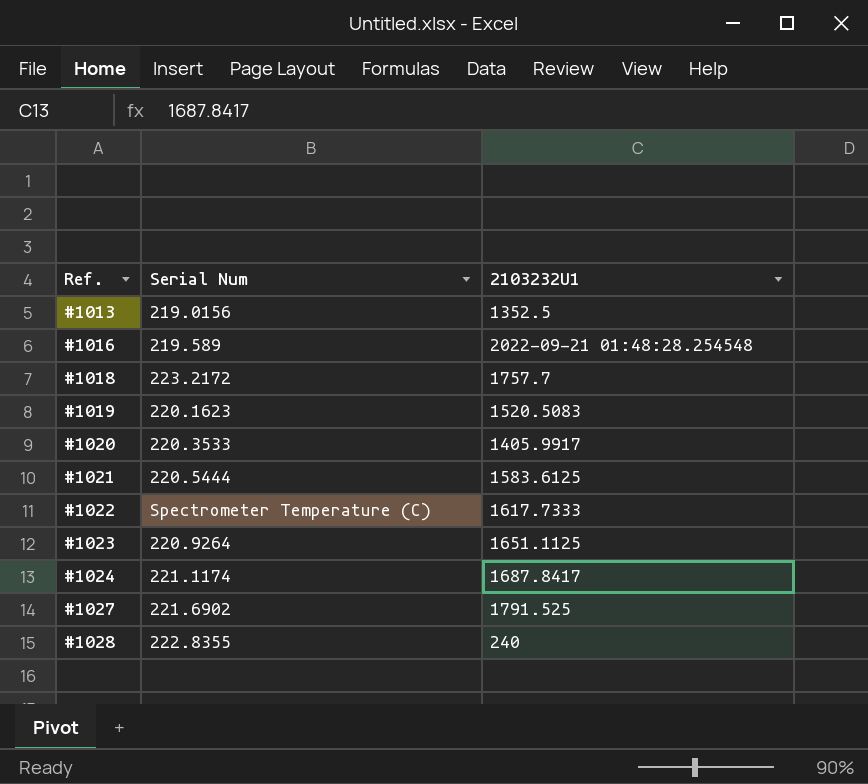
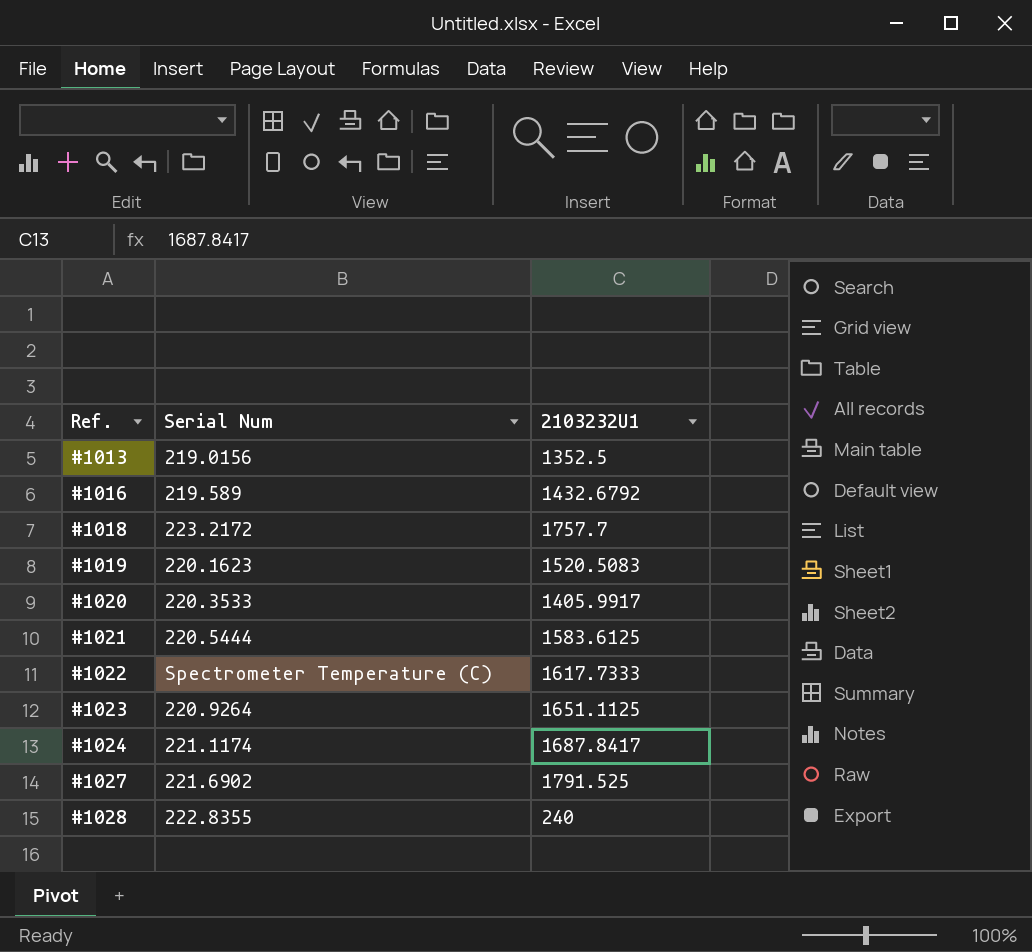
#1016 | 2103232U1: 2022-09-21 01:48:28.254548 -> 1432.6792

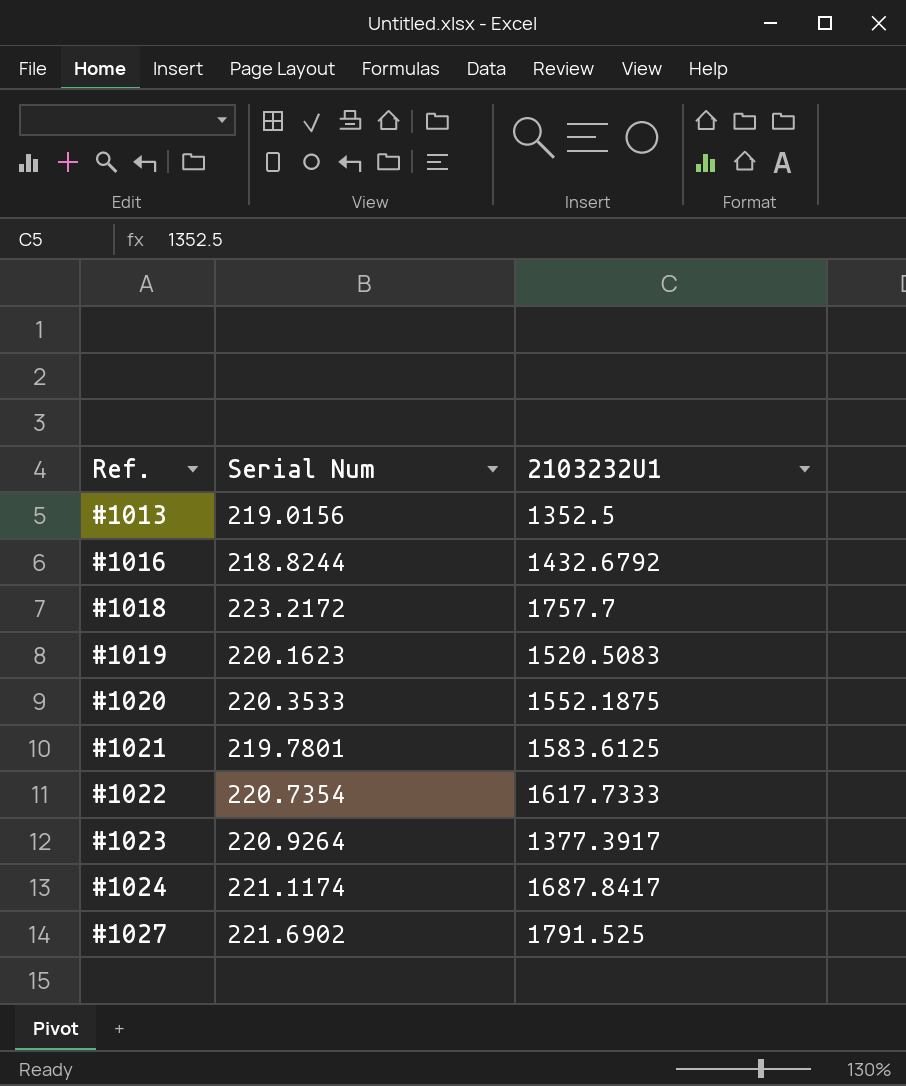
row #1028: 222.8355 | 240 -> none
#1016 | Serial Num: 219.589 -> 218.8244
#1020 | 2103232U1: 1405.9917 -> 1552.1875
#1021 | Serial Num: 220.5444 -> 219.7801
#1022 | Serial Num: Spectrometer Temperature (C) -> 220.7354
#1023 | 2103232U1: 1651.1125 -> 1377.3917

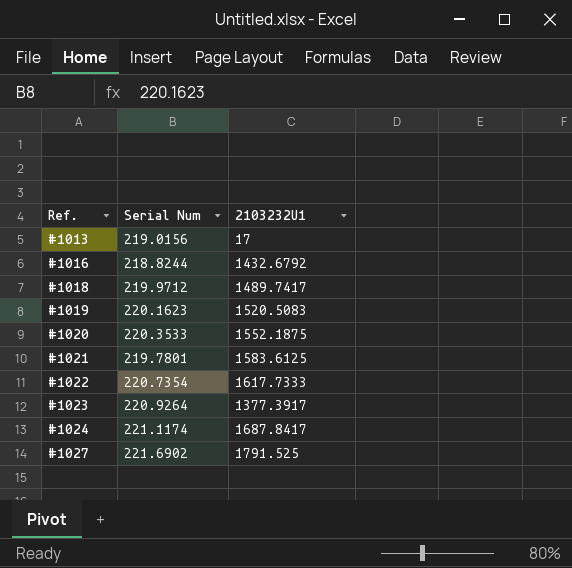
#1013 | 2103232U1: 1352.5 -> 17
#1018 | Serial Num: 223.2172 -> 219.9712
#1018 | 2103232U1: 1757.7 -> 1489.7417

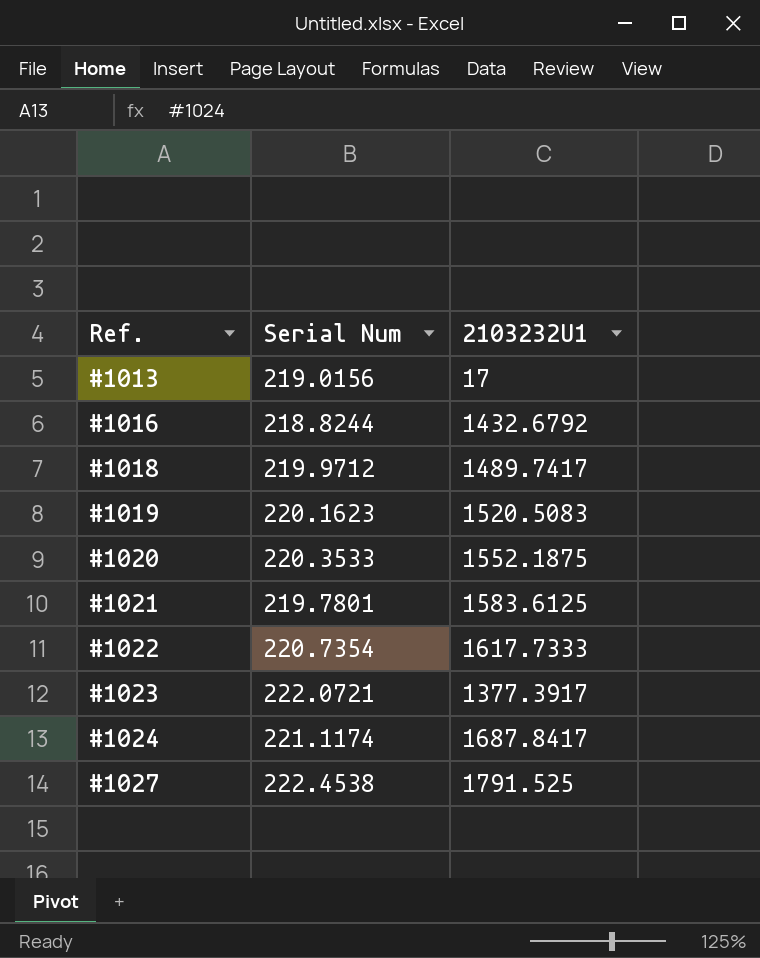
#1023 | Serial Num: 220.9264 -> 222.0721
#1027 | Serial Num: 221.6902 -> 222.4538

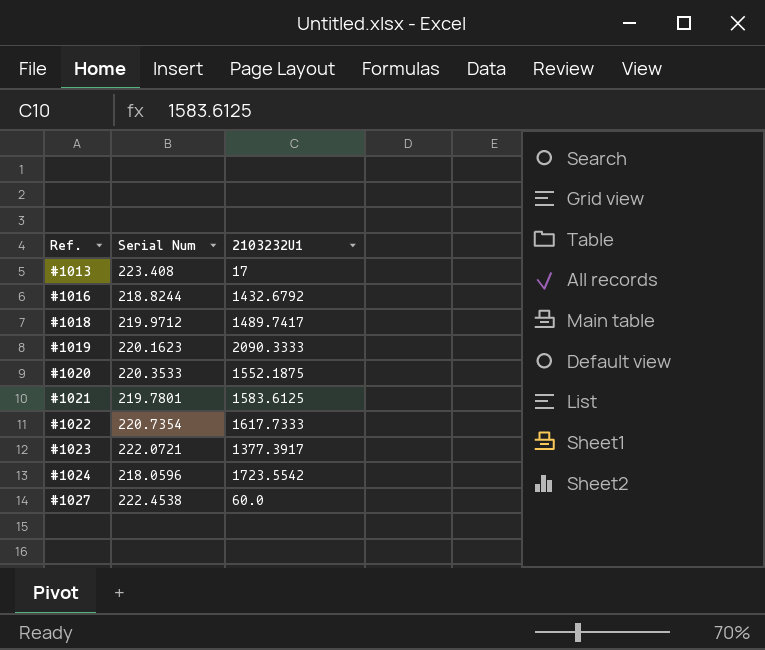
#1013 | Serial Num: 219.0156 -> 223.408
#1019 | 2103232U1: 1520.5083 -> 2090.3333
#1024 | Serial Num: 221.1174 -> 218.0596
#1024 | 2103232U1: 1687.8417 -> 1723.5542
#1027 | 2103232U1: 1791.525 -> 60.0

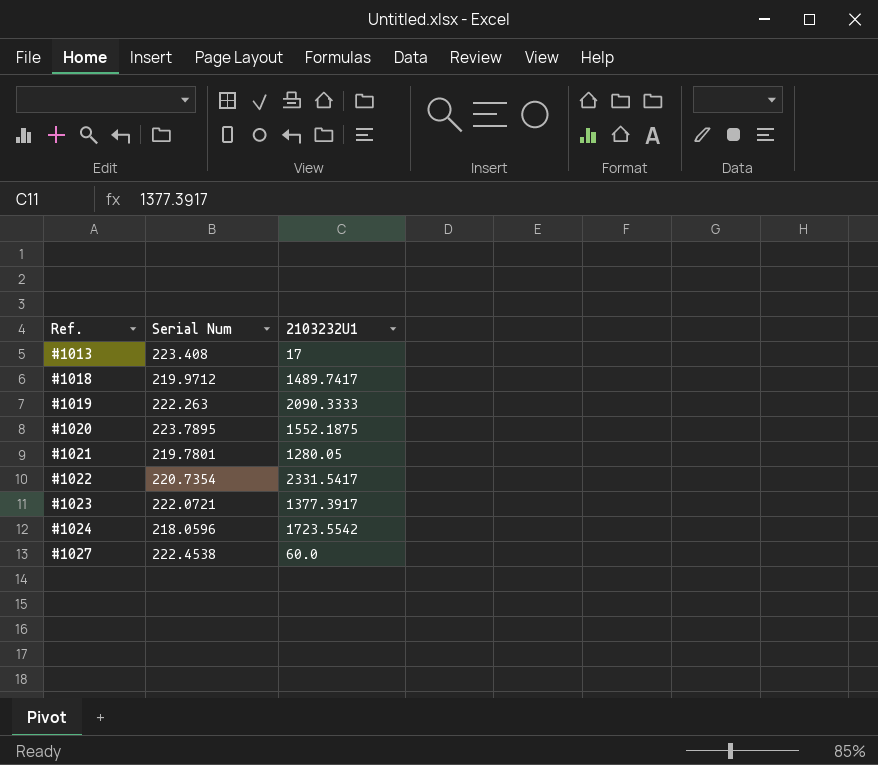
row #1016: 218.8244 | 1432.6792 -> none
#1019 | Serial Num: 220.1623 -> 222.263
#1020 | Serial Num: 220.3533 -> 223.7895
#1021 | 2103232U1: 1583.6125 -> 1280.05
#1022 | 2103232U1: 1617.7333 -> 2331.5417

